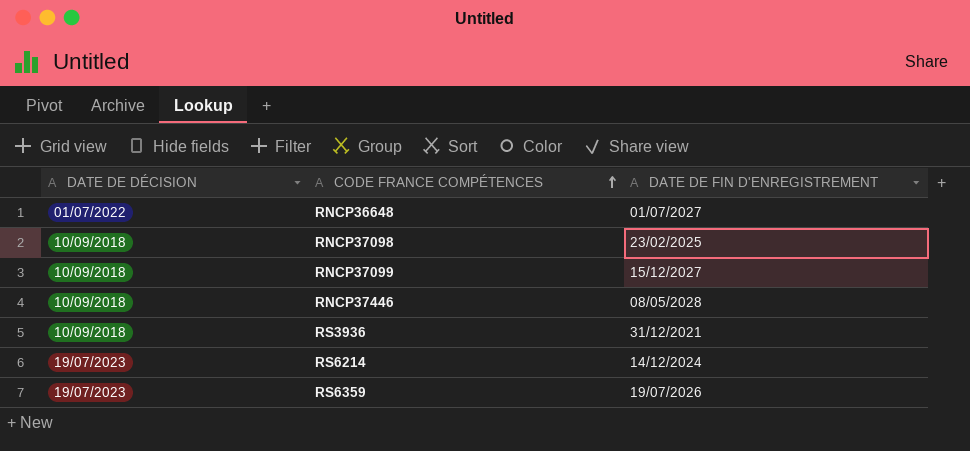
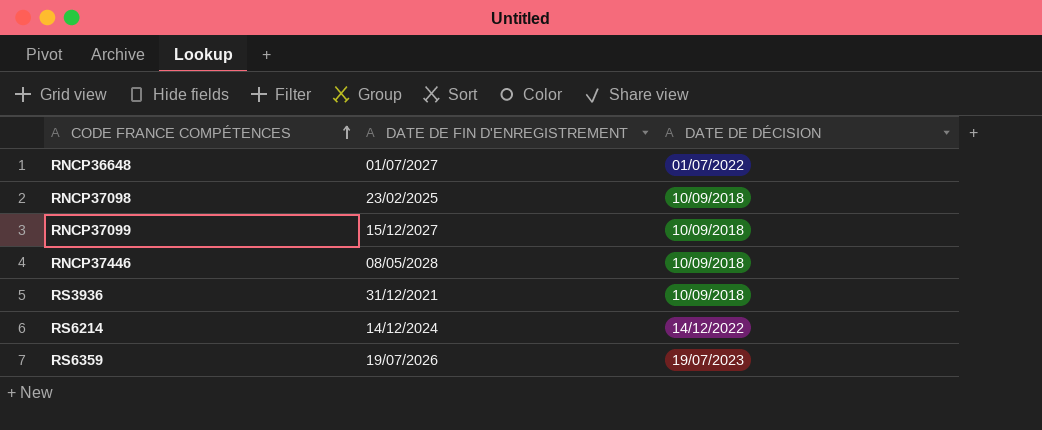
column DATE DE DÉCISION | position: 1 -> 3
RS6214 | DATE DE DÉCISION: 19/07/2023 -> 14/12/2022

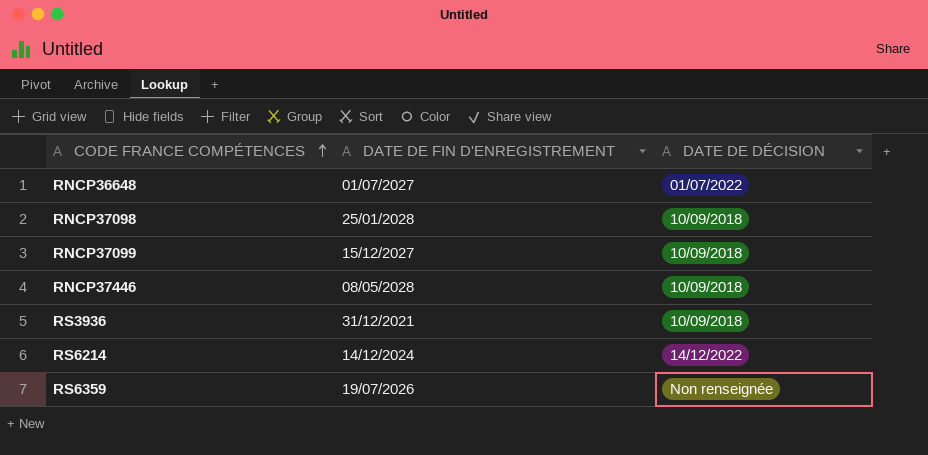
RNCP37098 | DATE DE FIN D'ENREGISTREMENT: 23/02/2025 -> 25/01/2028
RS6359 | DATE DE DÉCISION: 19/07/2023 -> Non renseignée

